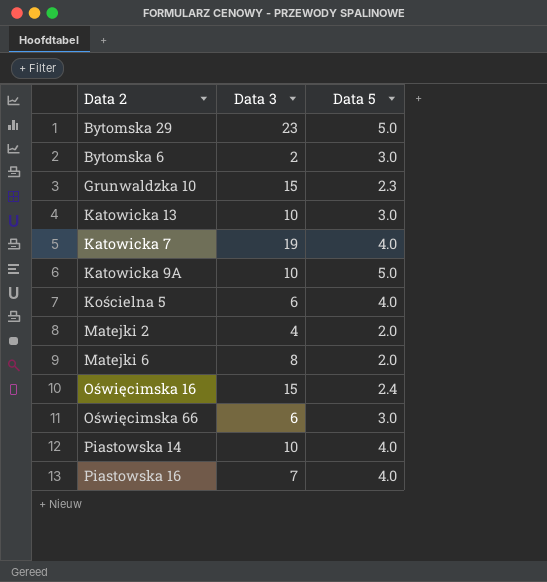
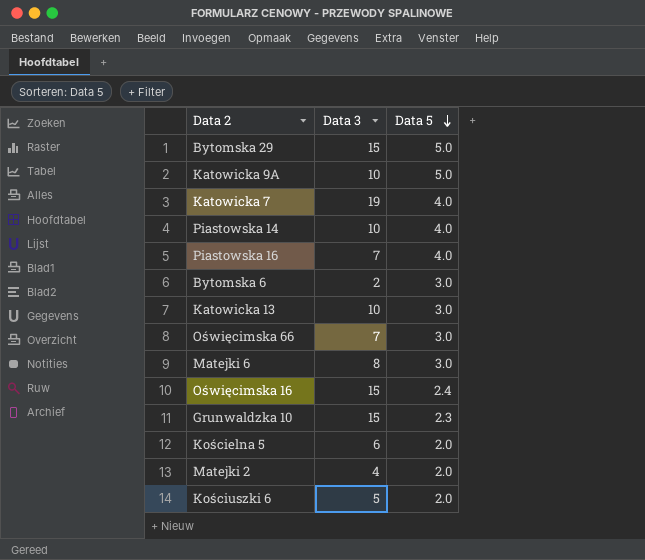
row order: none -> Data 5 descending
Bytomska 29 | Data 3: 23 -> 15
Oświęcimska 66 | Data 3: 6 -> 7
Matejki 6 | Data 5: 2.0 -> 3.0
Kościelna 5 | Data 5: 4.0 -> 2.0
row Kościuszki 6: none -> 5 | 2.0

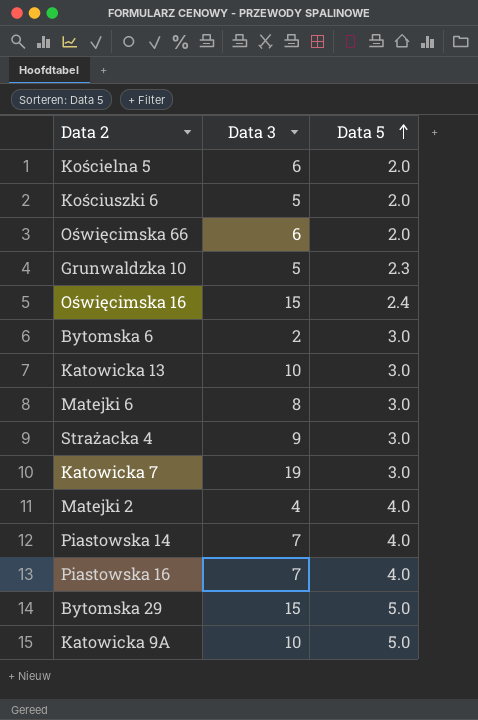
row order: Data 5 descending -> Data 5 ascending
Oświęcimska 66 | Data 3: 7 -> 6
Oświęcimska 66 | Data 5: 3.0 -> 2.0
Grunwaldzka 10 | Data 3: 15 -> 5
row Strażacka 4: none -> 9 | 3.0
Katowicka 7 | Data 5: 4.0 -> 3.0
Matejki 2 | Data 5: 2.0 -> 4.0
Piastowska 14 | Data 3: 10 -> 7

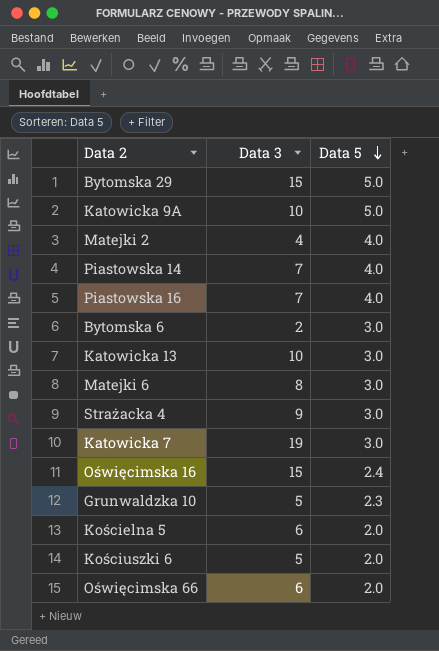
row order: Data 5 ascending -> Data 5 descending

